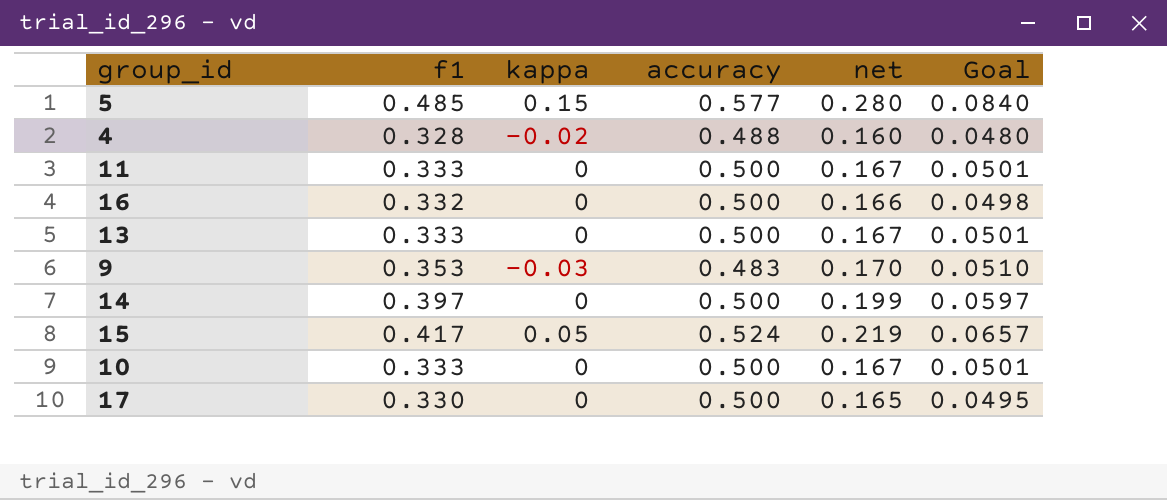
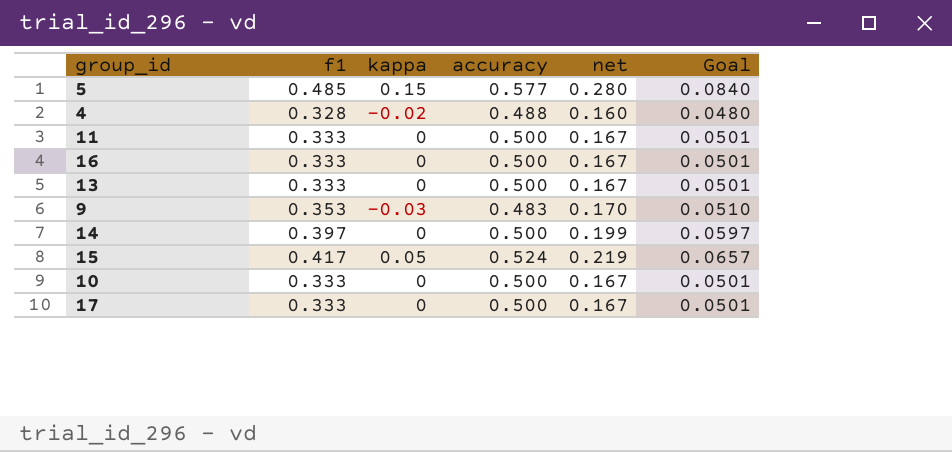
16 | f1: 0.332 -> 0.333
16 | net: 0.166 -> 0.167
16 | Goal: 0.0498 -> 0.0501
17 | f1: 0.330 -> 0.333
17 | net: 0.165 -> 0.167
17 | Goal: 0.0495 -> 0.0501

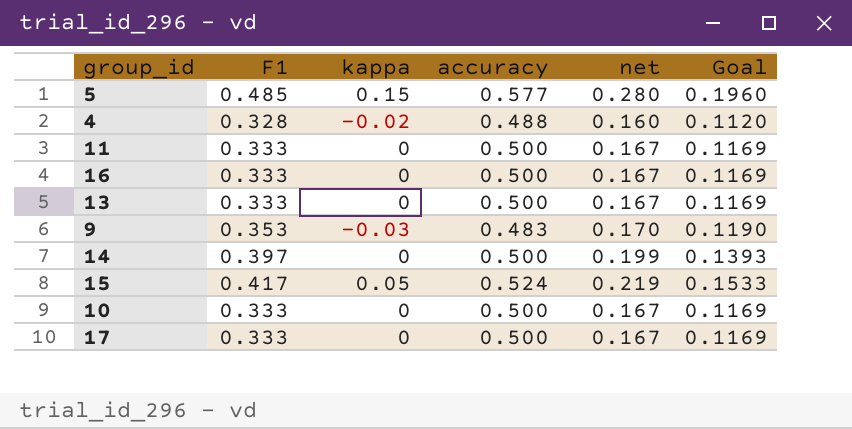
column name: f1 -> F1
column Goal | formula: [net] * 0.3 -> [net] * 0.7

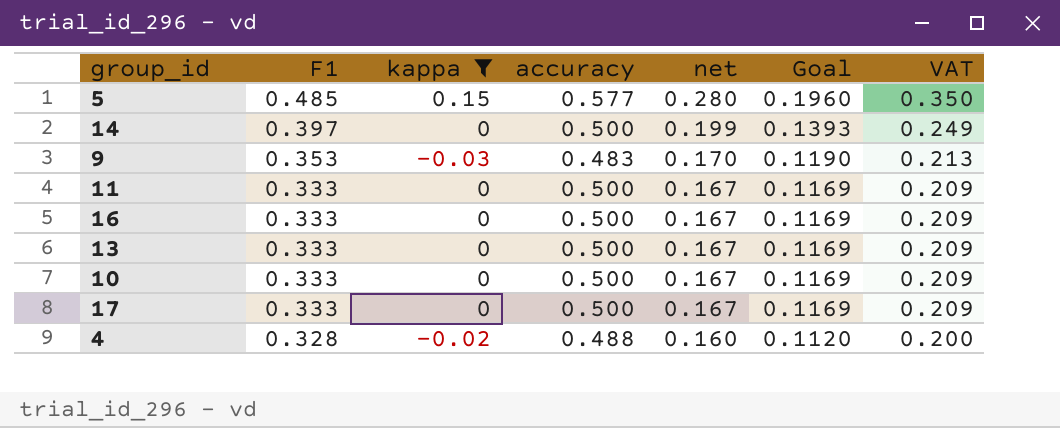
filter: none -> kappa != 0.05
row order: none -> F1 descending
column VAT | formula: none -> [net] * 1.25

